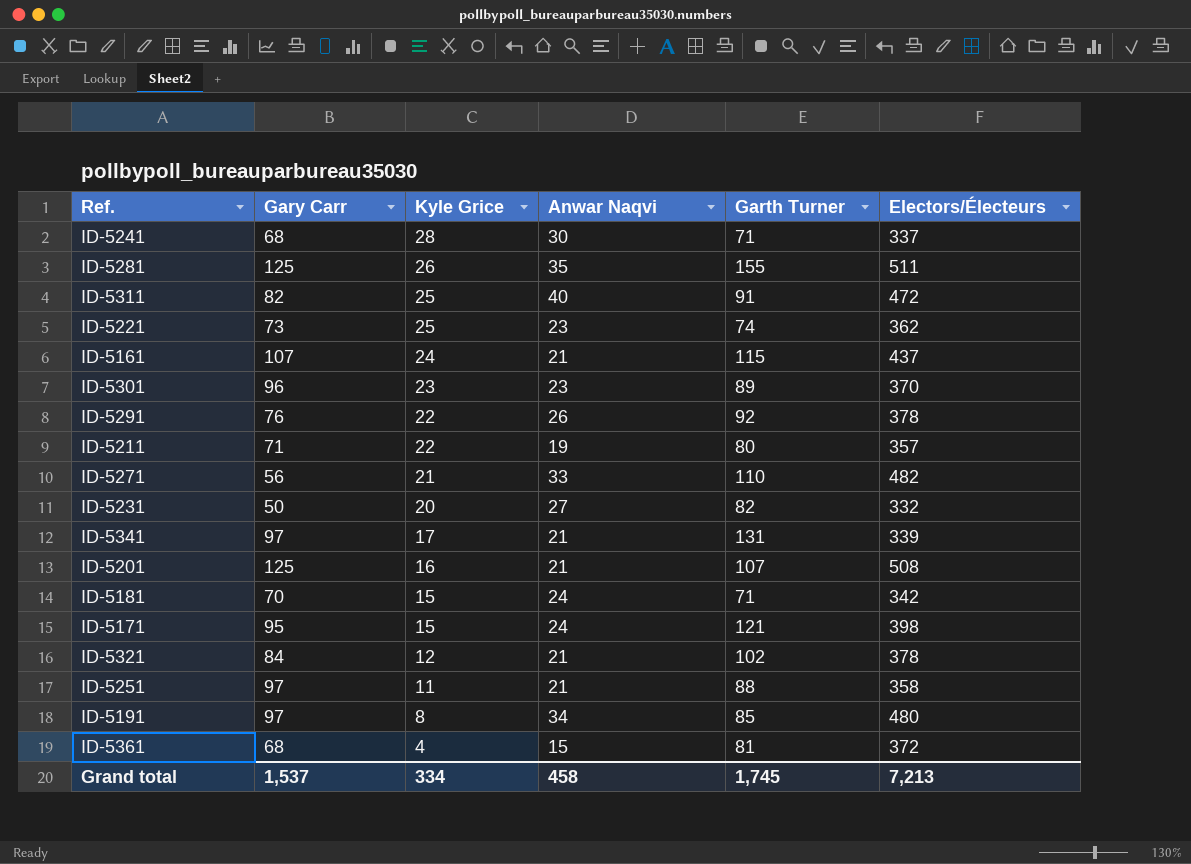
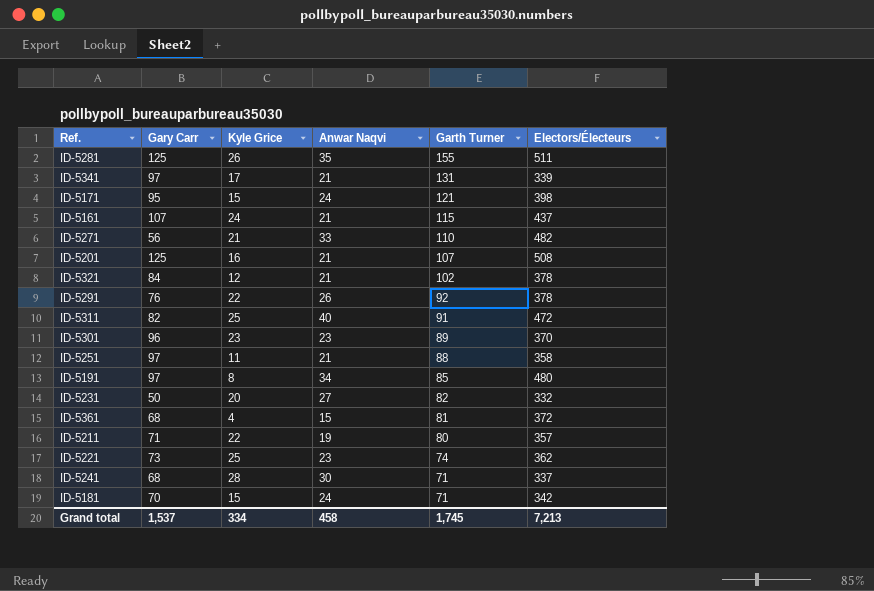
row order: Kyle Grice descending -> Garth Turner descending

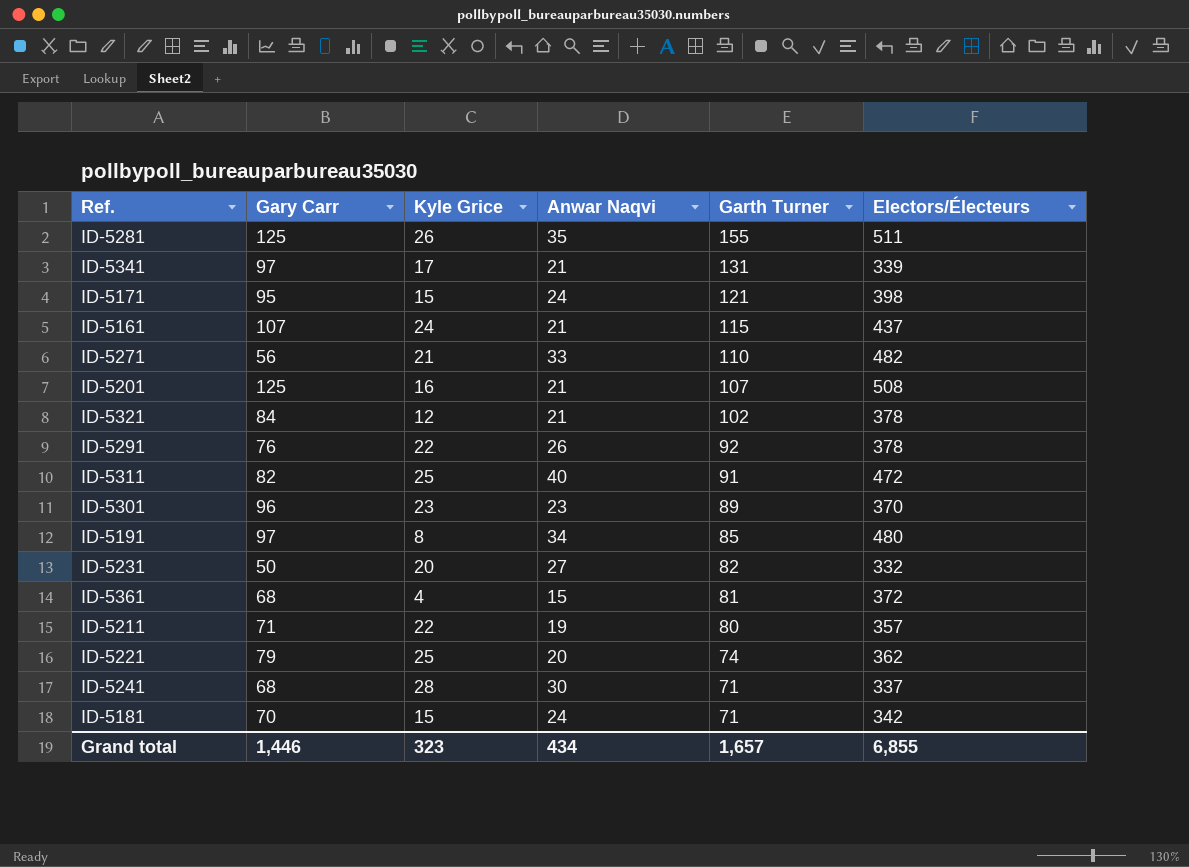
row ID-5251: 97 | 11 | 21 | 88 | 358 -> none
ID-5221 | Gary Carr: 73 -> 79
ID-5221 | Anwar Naqvi: 23 -> 20
Grand total | Gary Carr: 1,537 -> 1,446
Grand total | Kyle Grice: 334 -> 323
Grand total | Anwar Naqvi: 458 -> 434
Grand total | Garth Turner: 1,745 -> 1,657
Grand total | Electors/Électeurs: 7,213 -> 6,855

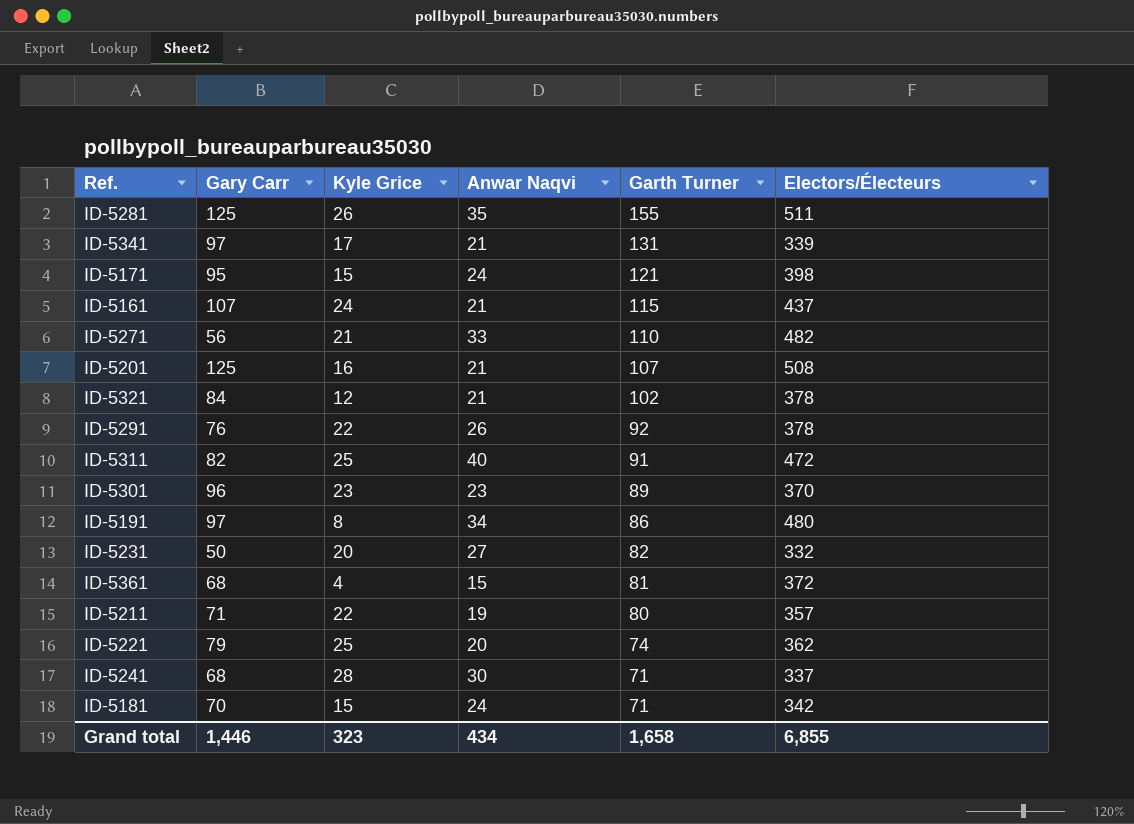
ID-5191 | Garth Turner: 85 -> 86
Grand total | Garth Turner: 1,657 -> 1,658

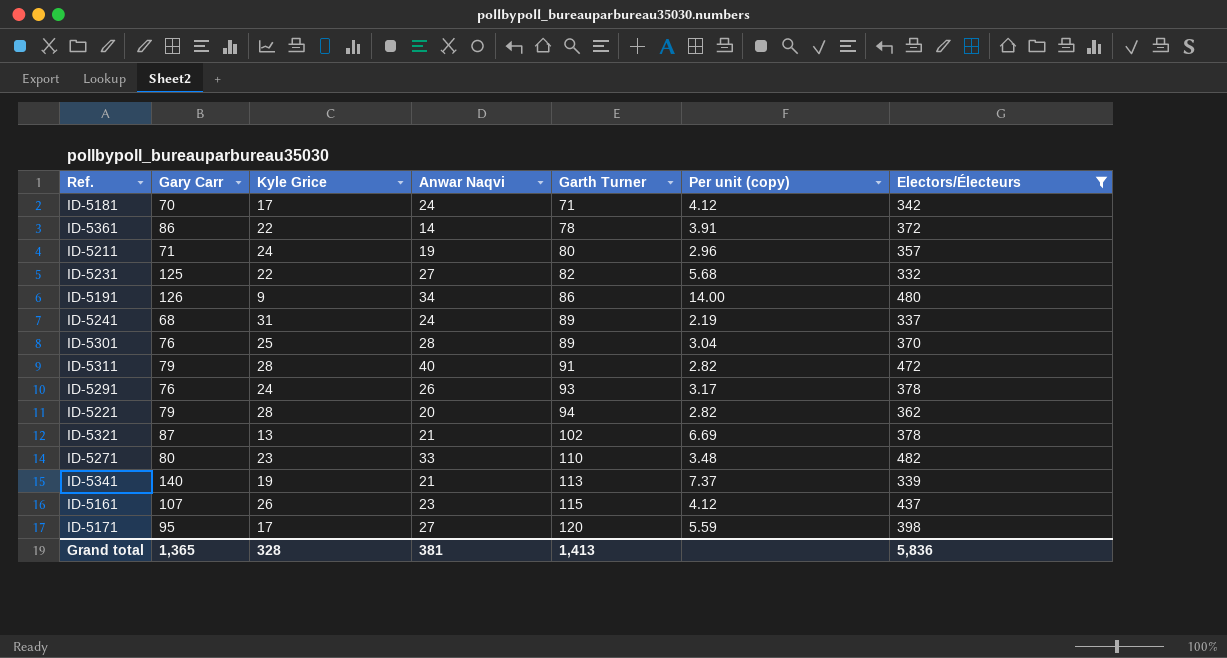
filter: none -> Electors/Électeurs <= 482
row order: Garth Turner descending -> Garth Turner ascending
column Per unit (copy) | formula: none -> [Gary Carr] / [Kyle Grice]
ID-5181 | Kyle Grice: 15 -> 17
ID-5361 | Gary Carr: 68 -> 86
ID-5361 | Kyle Grice: 4 -> 22
ID-5361 | Anwar Naqvi: 15 -> 14
ID-5361 | Garth Turner: 81 -> 78
ID-5211 | Kyle Grice: 22 -> 24
ID-5231 | Gary Carr: 50 -> 125
ID-5231 | Kyle Grice: 20 -> 22
ID-5191 | Gary Carr: 97 -> 126
ID-5191 | Kyle Grice: 8 -> 9
ID-5241 | Kyle Grice: 28 -> 31
ID-5241 | Anwar Naqvi: 30 -> 24
ID-5241 | Garth Turner: 71 -> 89
ID-5301 | Gary Carr: 96 -> 76
ID-5301 | Kyle Grice: 23 -> 25
ID-5301 | Anwar Naqvi: 23 -> 28
ID-5311 | Gary Carr: 82 -> 79
ID-5311 | Kyle Grice: 25 -> 28
ID-5291 | Kyle Grice: 22 -> 24
ID-5291 | Garth Turner: 92 -> 93
ID-5221 | Kyle Grice: 25 -> 28
ID-5221 | Garth Turner: 74 -> 94
ID-5321 | Gary Carr: 84 -> 87
ID-5321 | Kyle Grice: 12 -> 13
ID-5271 | Gary Carr: 56 -> 80
ID-5271 | Kyle Grice: 21 -> 23
ID-5341 | Gary Carr: 97 -> 140
ID-5341 | Kyle Grice: 17 -> 19
ID-5341 | Garth Turner: 131 -> 113
ID-5161 | Kyle Grice: 24 -> 26
ID-5161 | Anwar Naqvi: 21 -> 23
ID-5171 | Kyle Grice: 15 -> 17
ID-5171 | Anwar Naqvi: 24 -> 27
ID-5171 | Garth Turner: 121 -> 120
Grand total | Gary Carr: 1,446 -> 1,365
Grand total | Kyle Grice: 323 -> 328
Grand total | Anwar Naqvi: 434 -> 381
Grand total | Garth Turner: 1,658 -> 1,413
Grand total | Electors/Électeurs: 6,855 -> 5,836

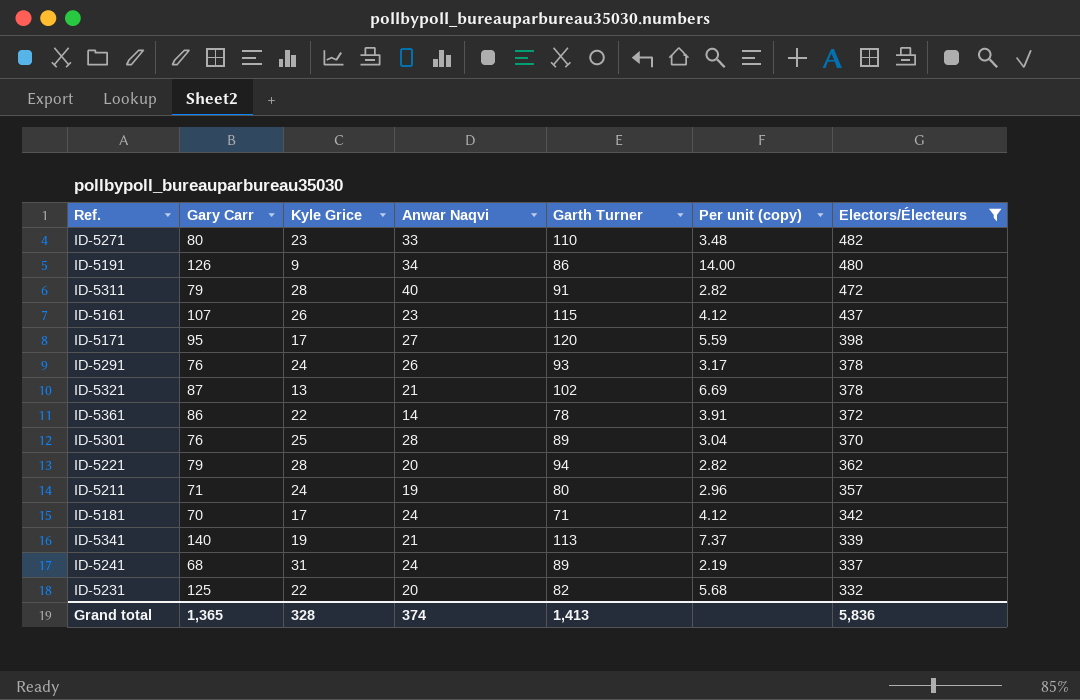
row order: Garth Turner ascending -> Electors/Électeurs descending
ID-5231 | Anwar Naqvi: 27 -> 20
Grand total | Anwar Naqvi: 381 -> 374

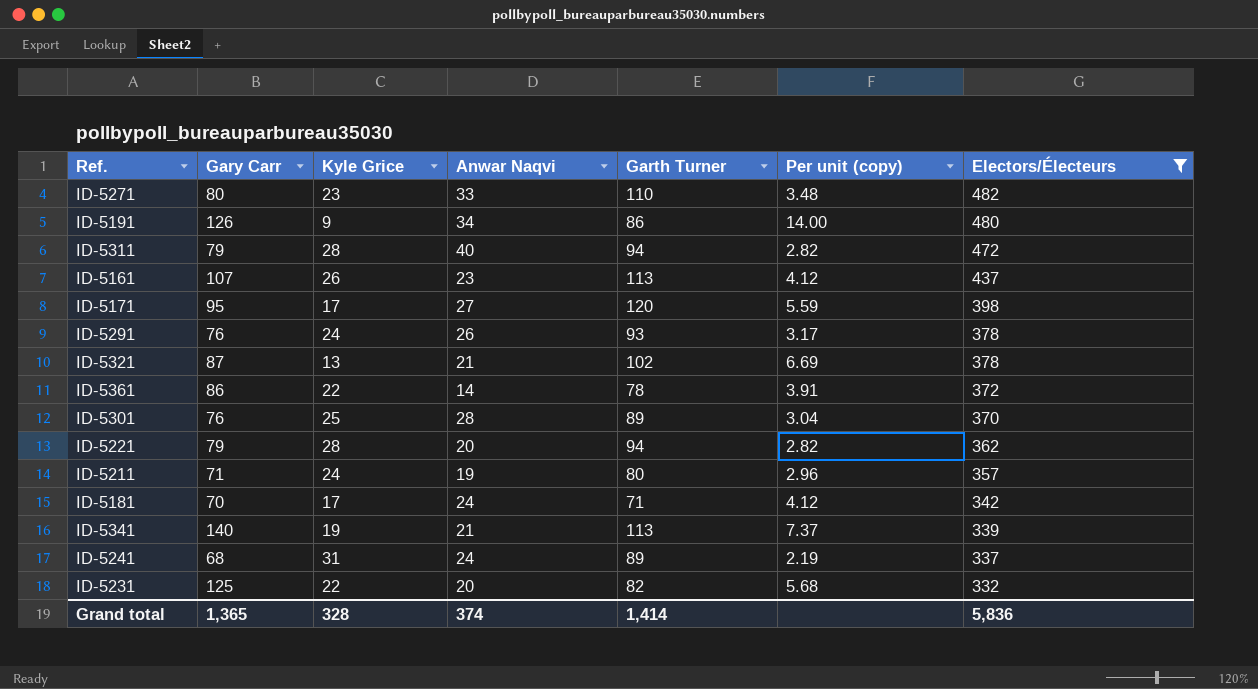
ID-5311 | Garth Turner: 91 -> 94
ID-5161 | Garth Turner: 115 -> 113
Grand total | Garth Turner: 1,413 -> 1,414

